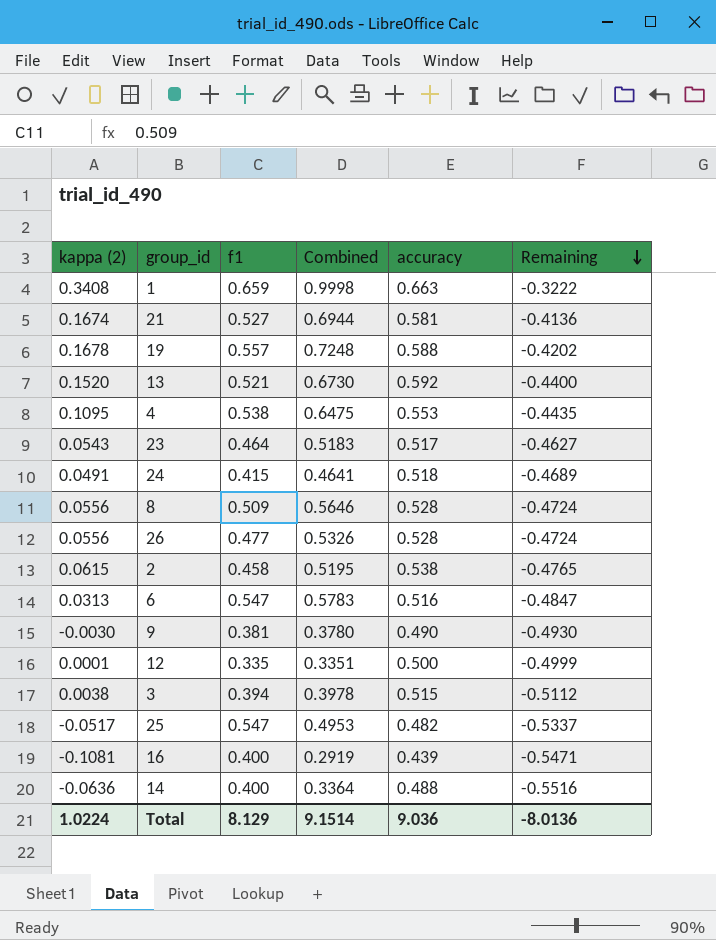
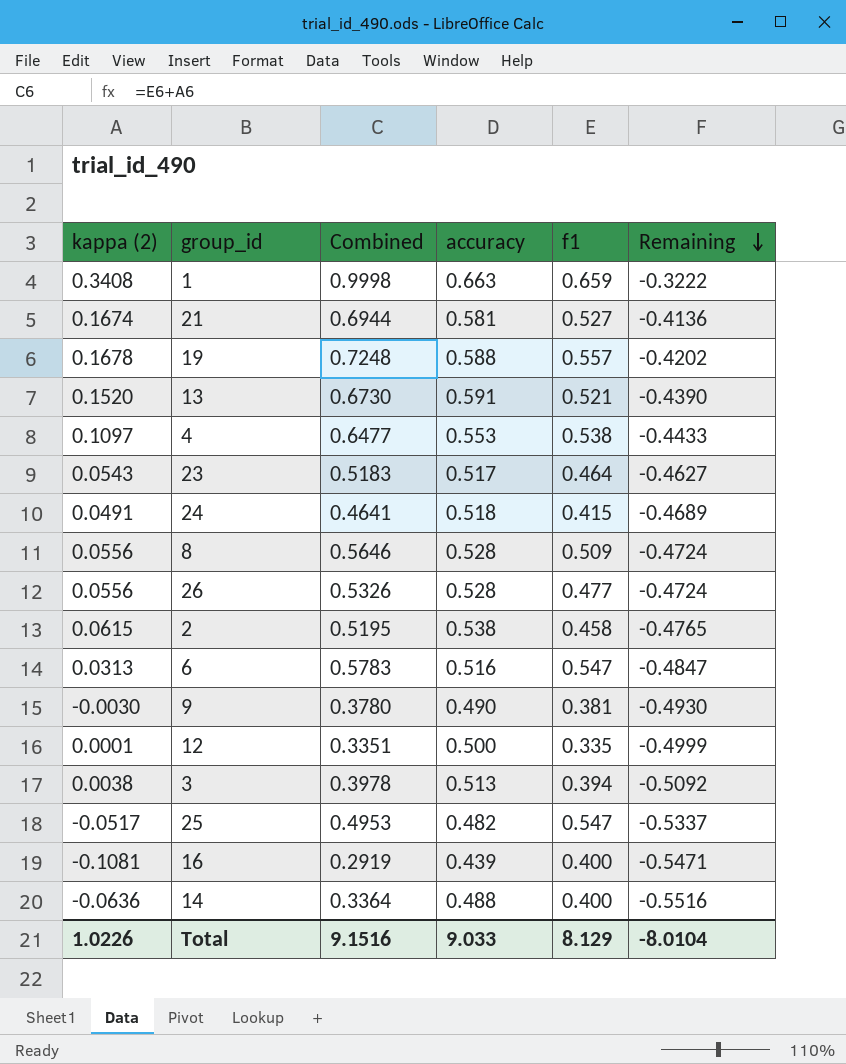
column f1 | position: 3 -> 5
13 | accuracy: 0.592 -> 0.591
13 | Remaining: -0.4400 -> -0.4390
4 | kappa (2): 0.1095 -> 0.1097
4 | Combined: 0.6475 -> 0.6477
4 | Remaining: -0.4435 -> -0.4433
3 | accuracy: 0.515 -> 0.513
3 | Remaining: -0.5112 -> -0.5092
Total | kappa (2): 1.0224 -> 1.0226
Total | Combined: 9.1514 -> 9.1516
Total | accuracy: 9.036 -> 9.033
Total | Remaining: -8.0136 -> -8.0104

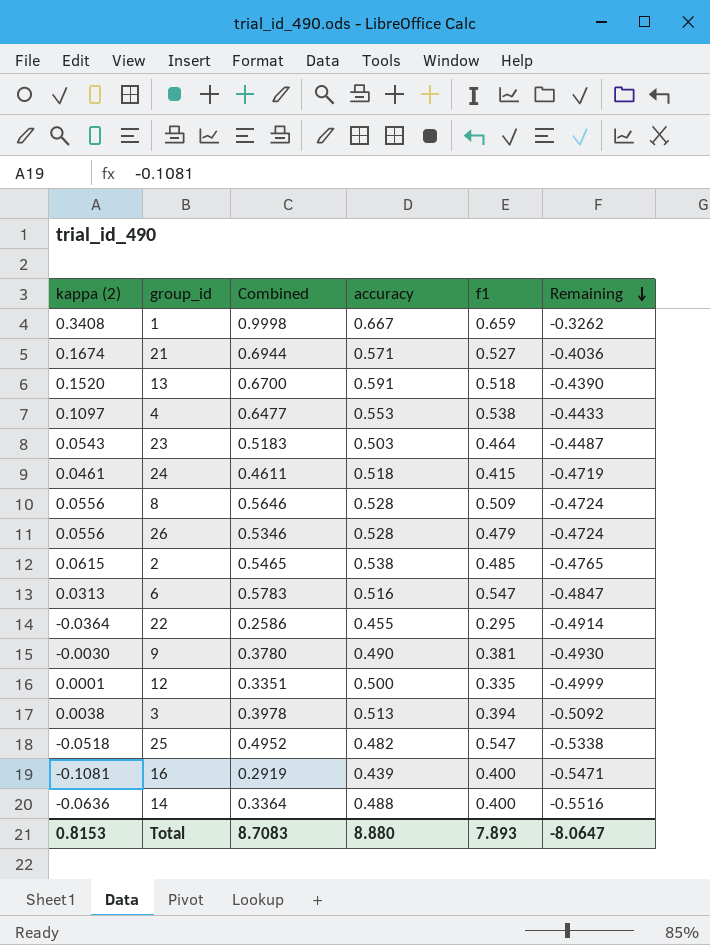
row 19: 0.1678 | 0.7248 | 0.588 | 0.557 | -0.4202 -> none
1 | accuracy: 0.663 -> 0.667
1 | Remaining: -0.3222 -> -0.3262
21 | accuracy: 0.581 -> 0.571
21 | Remaining: -0.4136 -> -0.4036
13 | Combined: 0.6730 -> 0.6700
13 | f1: 0.521 -> 0.518
23 | accuracy: 0.517 -> 0.503
23 | Remaining: -0.4627 -> -0.4487
24 | kappa (2): 0.0491 -> 0.0461
24 | Combined: 0.4641 -> 0.4611
24 | Remaining: -0.4689 -> -0.4719
26 | Combined: 0.5326 -> 0.5346
26 | f1: 0.477 -> 0.479
2 | Combined: 0.5195 -> 0.5465
2 | f1: 0.458 -> 0.485
row 22: none -> -0.0364 | 0.2586 | 0.455 | 0.295 | -0.4914
25 | kappa (2): -0.0517 -> -0.0518
25 | Combined: 0.4953 -> 0.4952
25 | Remaining: -0.5337 -> -0.5338
Total | kappa (2): 1.0226 -> 0.8153
Total | Combined: 9.1516 -> 8.7083
Total | accuracy: 9.033 -> 8.880
Total | f1: 8.129 -> 7.893
Total | Remaining: -8.0104 -> -8.0647

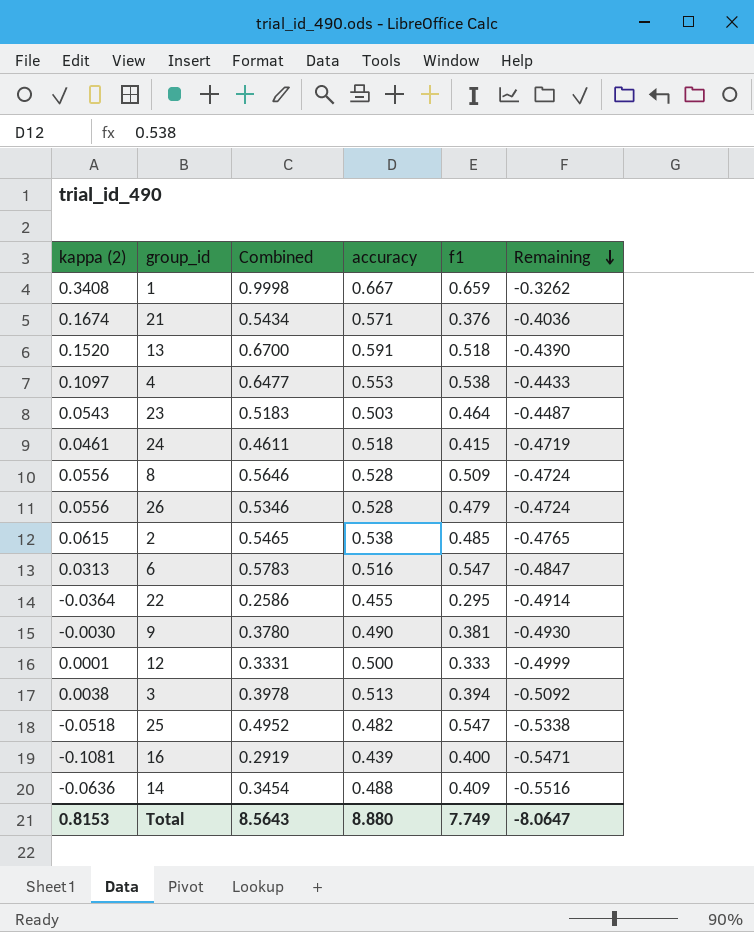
21 | Combined: 0.6944 -> 0.5434
21 | f1: 0.527 -> 0.376
12 | Combined: 0.3351 -> 0.3331
12 | f1: 0.335 -> 0.333
14 | Combined: 0.3364 -> 0.3454
14 | f1: 0.400 -> 0.409
Total | Combined: 8.7083 -> 8.5643
Total | f1: 7.893 -> 7.749

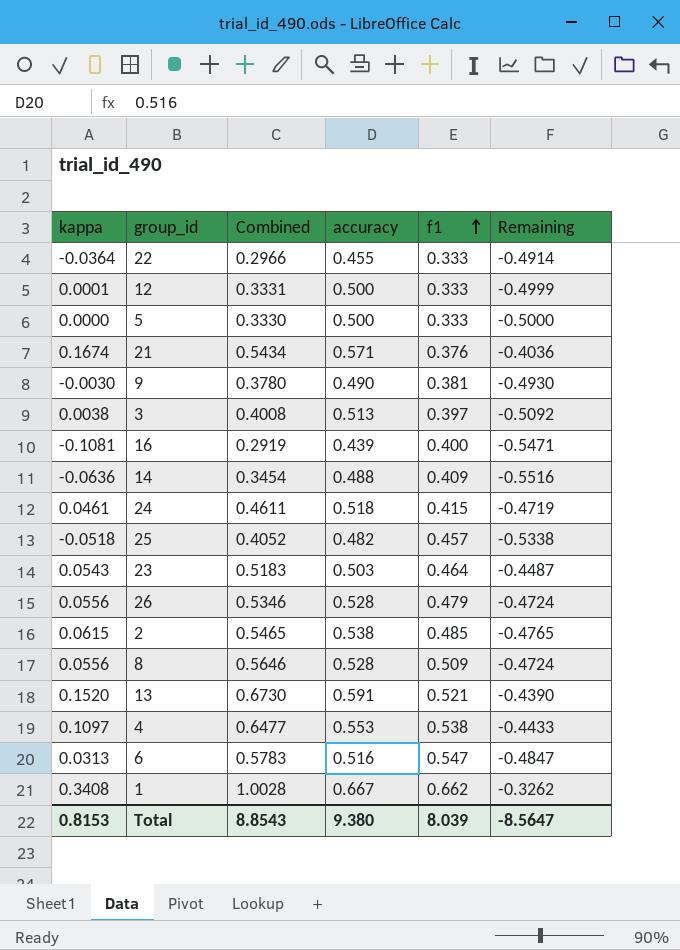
row order: Remaining descending -> f1 ascending
column name: kappa (2) -> kappa
22 | Combined: 0.2586 -> 0.2966
22 | f1: 0.295 -> 0.333
row 5: none -> 0.0000 | 0.3330 | 0.500 | 0.333 | -0.5000
3 | Combined: 0.3978 -> 0.4008
3 | f1: 0.394 -> 0.397
25 | Combined: 0.4952 -> 0.4052
25 | f1: 0.547 -> 0.457
13 | Combined: 0.6700 -> 0.6730
13 | f1: 0.518 -> 0.521
1 | Combined: 0.9998 -> 1.0028
1 | f1: 0.659 -> 0.662
Total | Combined: 8.5643 -> 8.8543
Total | accuracy: 8.880 -> 9.380
Total | f1: 7.749 -> 8.039
Total | Remaining: -8.0647 -> -8.5647

